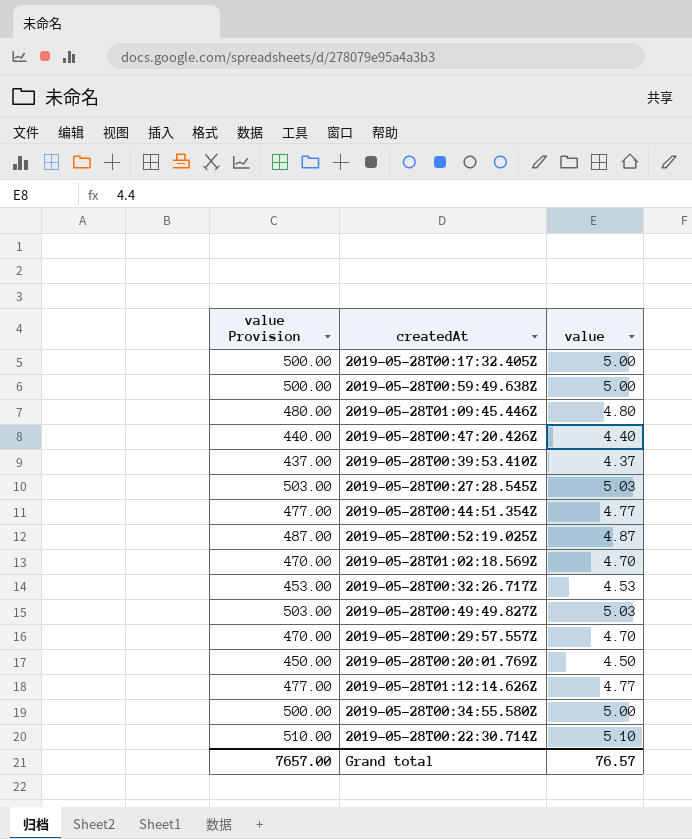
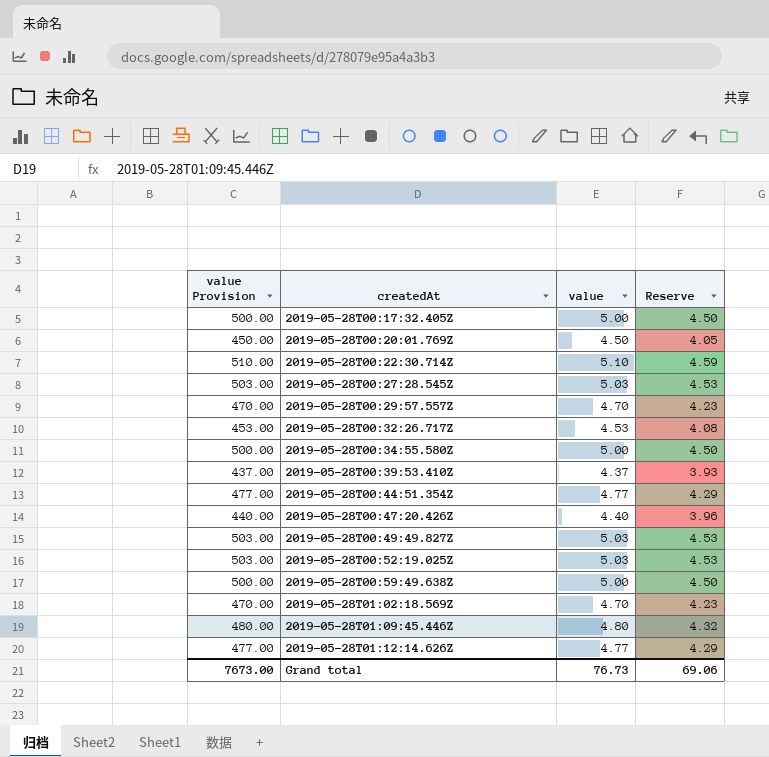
row order: none -> createdAt ascending
column Reserve | formula: none -> [value] * 0.9
2019-05-28T00:52:19.025Z | value Provision: 487.00 -> 503.00
2019-05-28T00:52:19.025Z | value: 4.87 -> 5.03
Grand total | value Provision: 7657.00 -> 7673.00
Grand total | value: 76.57 -> 76.73

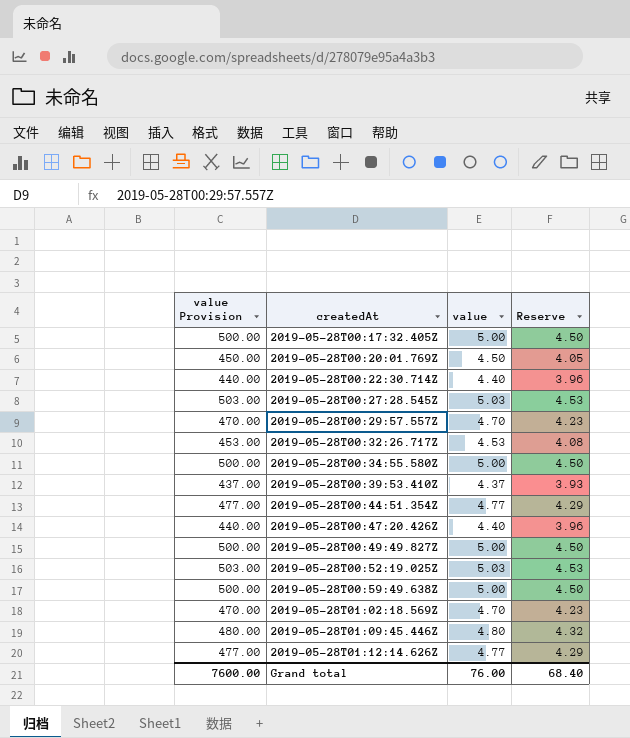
2019-05-28T00:22:30.714Z | value Provision: 510.00 -> 440.00
2019-05-28T00:22:30.714Z | value: 5.10 -> 4.40
2019-05-28T00:22:30.714Z | Reserve: 4.59 -> 3.96
2019-05-28T00:49:49.827Z | value Provision: 503.00 -> 500.00
2019-05-28T00:49:49.827Z | value: 5.03 -> 5.00
2019-05-28T00:49:49.827Z | Reserve: 4.53 -> 4.50
Grand total | value Provision: 7673.00 -> 7600.00
Grand total | value: 76.73 -> 76.00
Grand total | Reserve: 69.06 -> 68.40

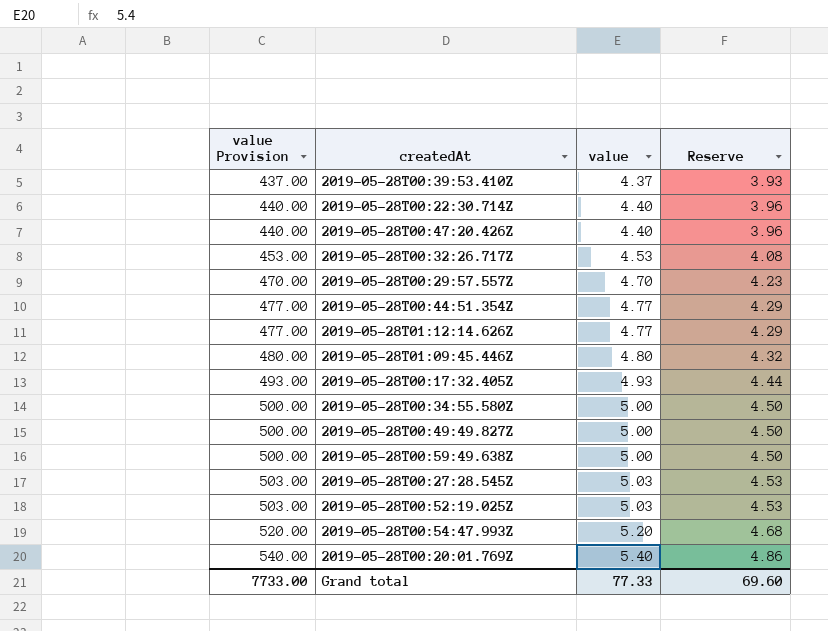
row order: createdAt ascending -> value Provision ascending
row 2019-05-28T01:02:18.569Z: 470.00 | 4.70 | 4.23 -> none
2019-05-28T00:17:32.405Z | value Provision: 500.00 -> 493.00
2019-05-28T00:17:32.405Z | value: 5.00 -> 4.93
2019-05-28T00:17:32.405Z | Reserve: 4.50 -> 4.44
row 2019-05-28T00:54:47.993Z: none -> 520.00 | 5.20 | 4.68
2019-05-28T00:20:01.769Z | value Provision: 450.00 -> 540.00
2019-05-28T00:20:01.769Z | value: 4.50 -> 5.40
2019-05-28T00:20:01.769Z | Reserve: 4.05 -> 4.86
Grand total | value Provision: 7600.00 -> 7733.00
Grand total | value: 76.00 -> 77.33
Grand total | Reserve: 68.40 -> 69.60

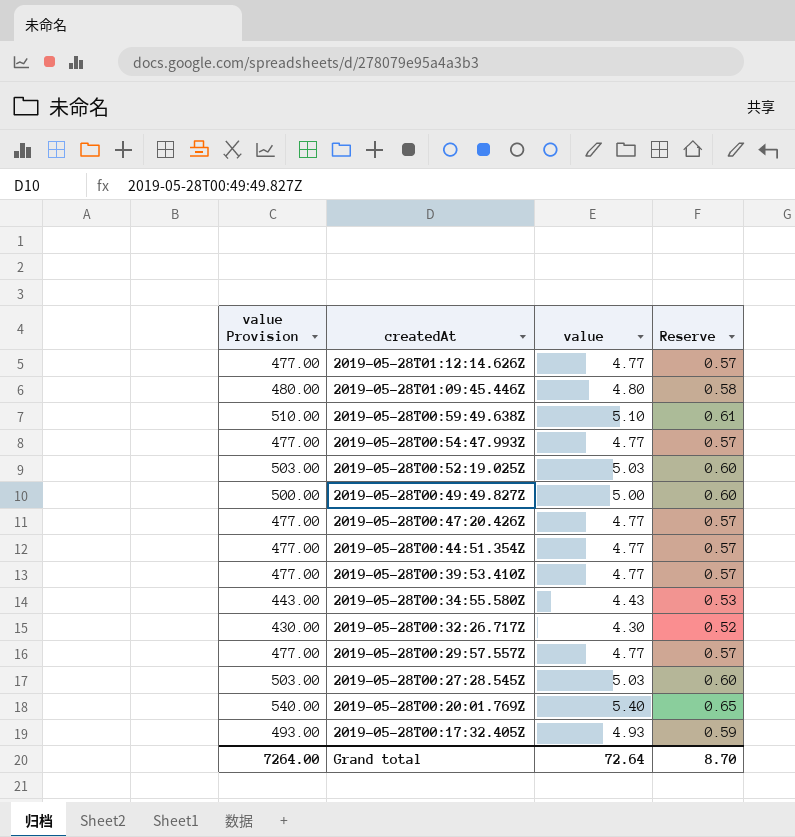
row order: value Provision ascending -> createdAt descending
column Reserve | formula: [value] * 0.9 -> [value] * 0.12
row 2019-05-28T00:22:30.714Z: 440.00 | 4.40 | 3.96 -> none
2019-05-28T00:59:49.638Z | value Provision: 500.00 -> 510.00
2019-05-28T00:59:49.638Z | value: 5.00 -> 5.10
2019-05-28T00:54:47.993Z | value Provision: 520.00 -> 477.00
2019-05-28T00:54:47.993Z | value: 5.20 -> 4.77
2019-05-28T00:47:20.426Z | value Provision: 440.00 -> 477.00
2019-05-28T00:47:20.426Z | value: 4.40 -> 4.77
2019-05-28T00:39:53.410Z | value Provision: 437.00 -> 477.00
2019-05-28T00:39:53.410Z | value: 4.37 -> 4.77
2019-05-28T00:34:55.580Z | value Provision: 500.00 -> 443.00
2019-05-28T00:34:55.580Z | value: 5.00 -> 4.43
2019-05-28T00:32:26.717Z | value Provision: 453.00 -> 430.00
2019-05-28T00:32:26.717Z | value: 4.53 -> 4.30
2019-05-28T00:29:57.557Z | value Provision: 470.00 -> 477.00
2019-05-28T00:29:57.557Z | value: 4.70 -> 4.77
Grand total | value Provision: 7733.00 -> 7264.00
Grand total | value: 77.33 -> 72.64
Grand total | Reserve: 69.60 -> 8.70

